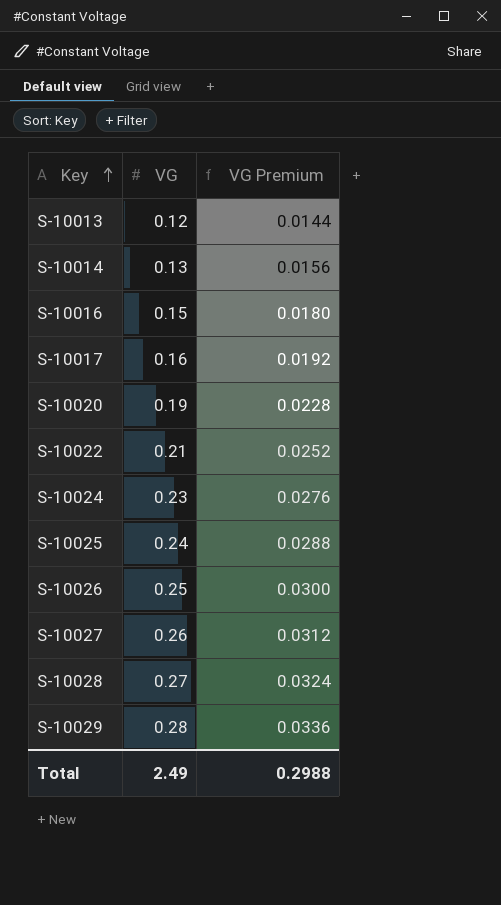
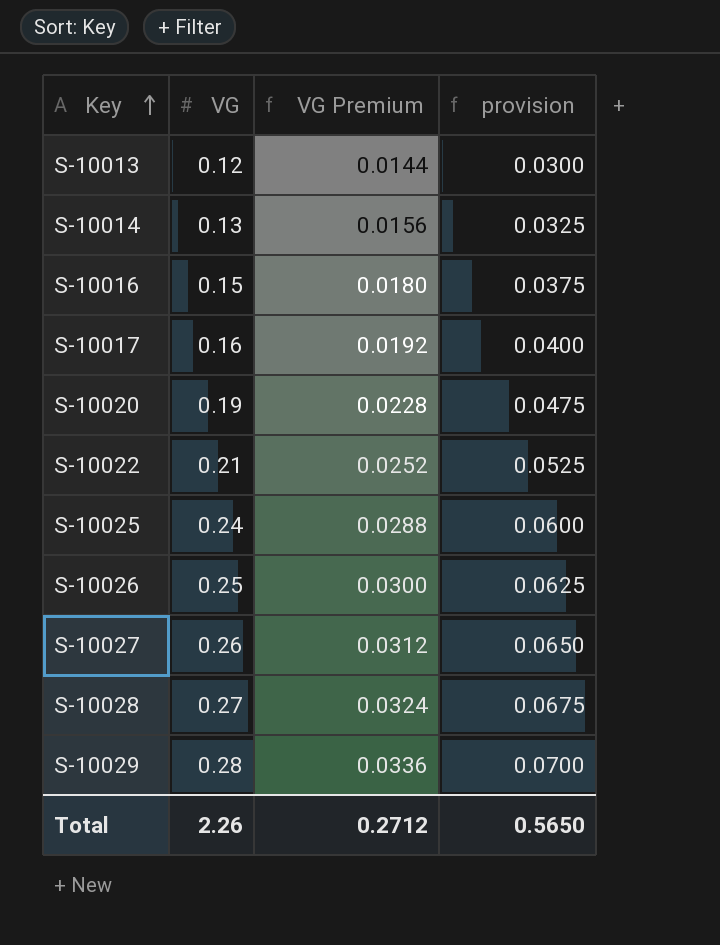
column provision | formula: none -> [VG] * 0.25
row S-10024: 0.23 | 0.0276 -> none
Total | VG: 2.49 -> 2.26
Total | VG Premium: 0.2988 -> 0.2712

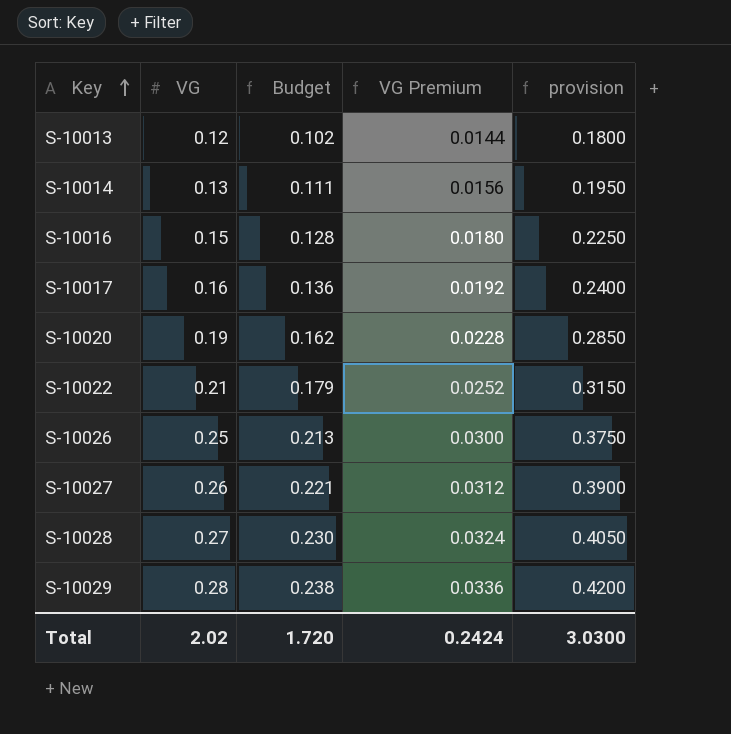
column Budget | formula: none -> [VG] * 0.85
column provision | formula: [VG] * 0.25 -> [VG] * 1.5
row S-10025: 0.24 | 0.0288 | 0.0600 -> none
Total | VG: 2.26 -> 2.02
Total | VG Premium: 0.2712 -> 0.2424
Total | provision: 0.5650 -> 3.0300

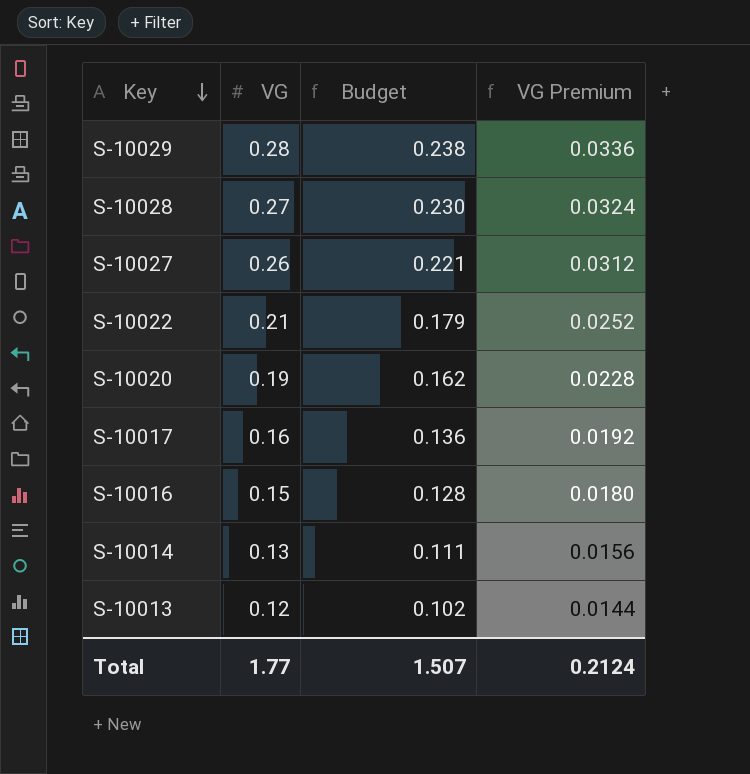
row order: Key ascending -> Key descending
column provision | formula: [VG] * 1.5 -> none
row S-10026: 0.25 | 0.213 | 0.0300 | 0.3750 -> none
Total | VG: 2.02 -> 1.77
Total | Budget: 1.720 -> 1.507
Total | VG Premium: 0.2424 -> 0.2124

